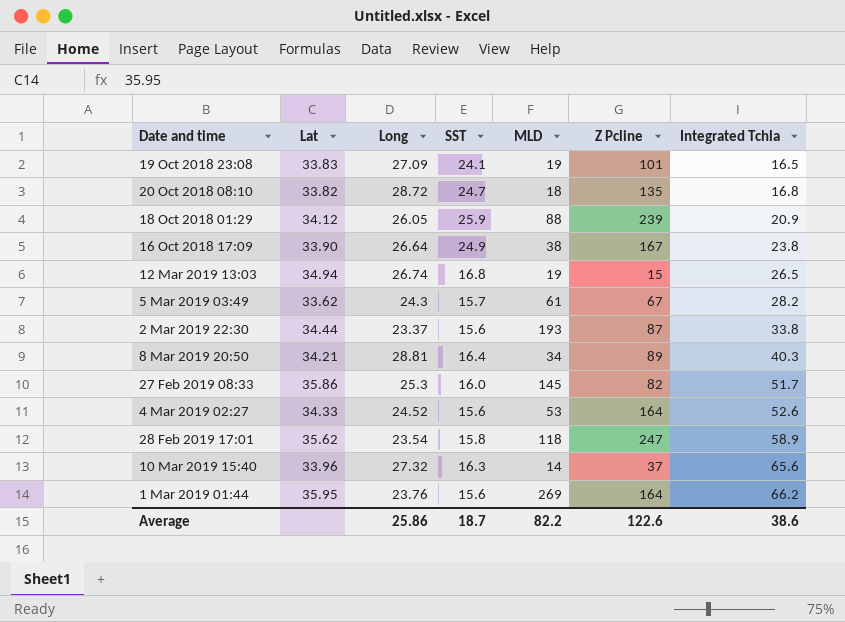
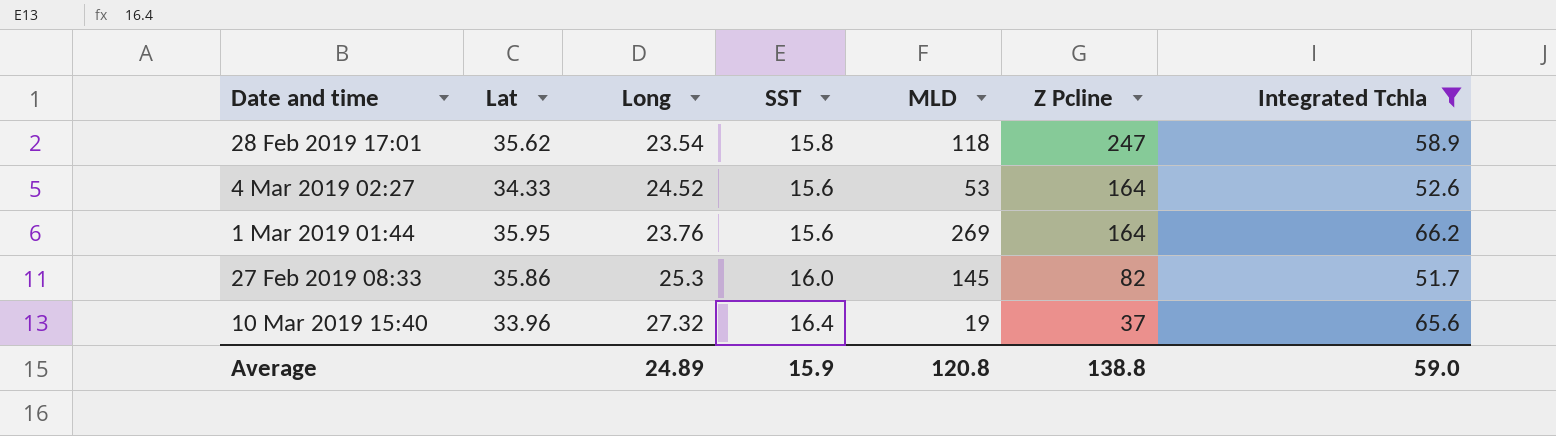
filter: none -> Integrated Tchla >= 51.7
row order: Integrated Tchla ascending -> Z Pcline descending
10 Mar 2019 15:40 | SST: 16.3 -> 16.4
10 Mar 2019 15:40 | MLD: 14 -> 19
Average | Long: 25.86 -> 24.89
Average | SST: 18.7 -> 15.9
Average | MLD: 82.2 -> 120.8
Average | Z Pcline: 122.6 -> 138.8
Average | Integrated Tchla: 38.6 -> 59.0

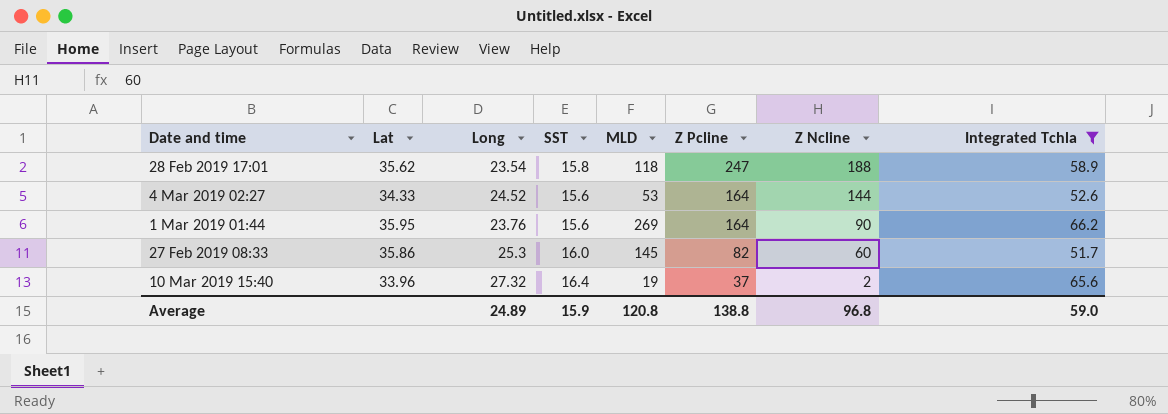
column Z Ncline | position: none -> 7

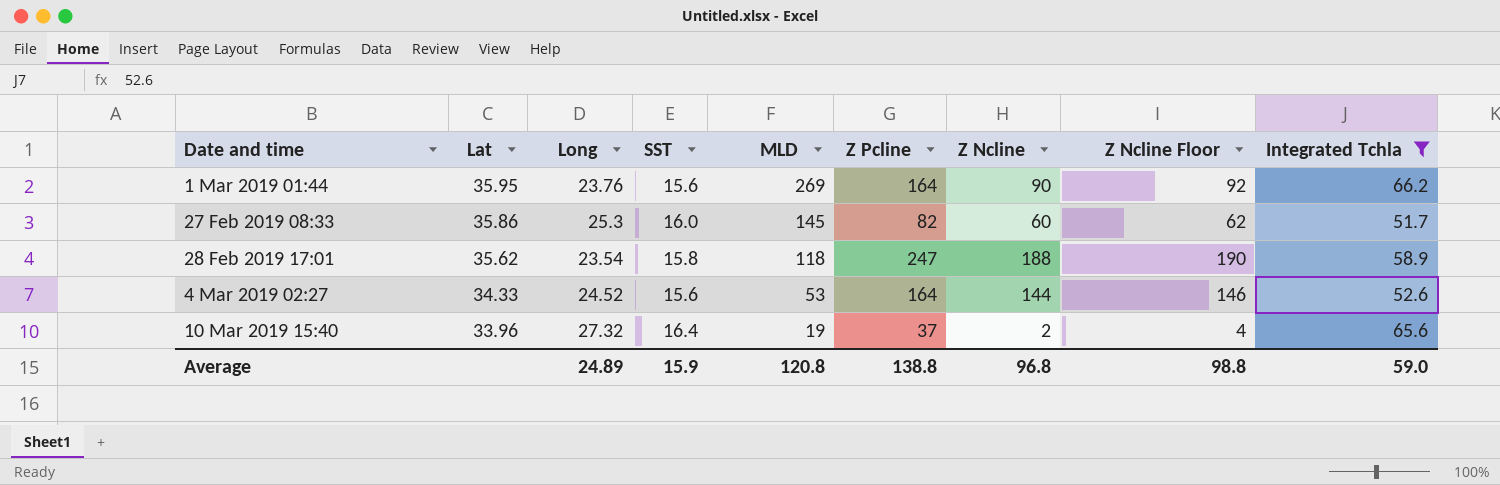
row order: Z Pcline descending -> Lat descending
column Z Ncline Floor | formula: none -> [Z Ncline] + 2

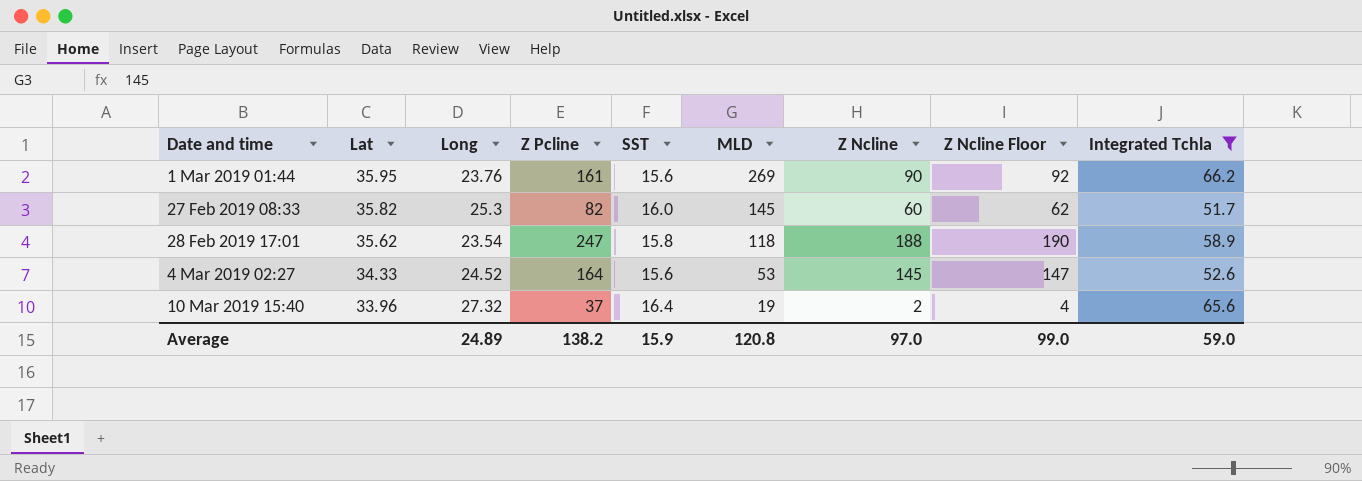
column Z Pcline | position: 6 -> 4
1 Mar 2019 01:44 | Z Pcline: 164 -> 161
27 Feb 2019 08:33 | Lat: 35.86 -> 35.82
4 Mar 2019 02:27 | Z Ncline: 144 -> 145
4 Mar 2019 02:27 | Z Ncline Floor: 146 -> 147
Average | Z Pcline: 138.8 -> 138.2
Average | Z Ncline: 96.8 -> 97.0
Average | Z Ncline Floor: 98.8 -> 99.0

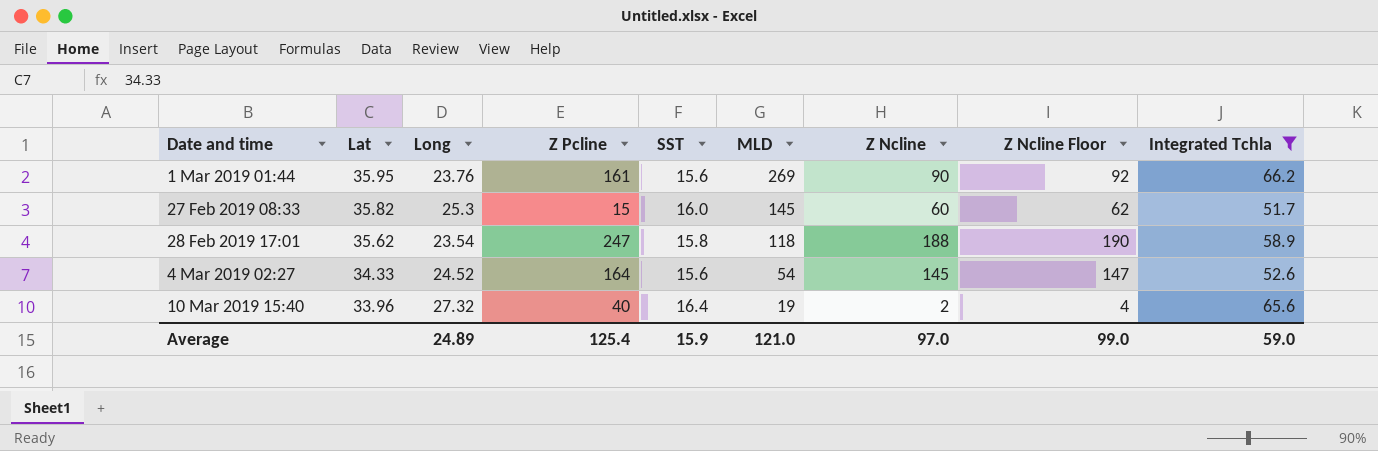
27 Feb 2019 08:33 | Z Pcline: 82 -> 15
4 Mar 2019 02:27 | MLD: 53 -> 54
10 Mar 2019 15:40 | Z Pcline: 37 -> 40
Average | Z Pcline: 138.2 -> 125.4
Average | MLD: 120.8 -> 121.0

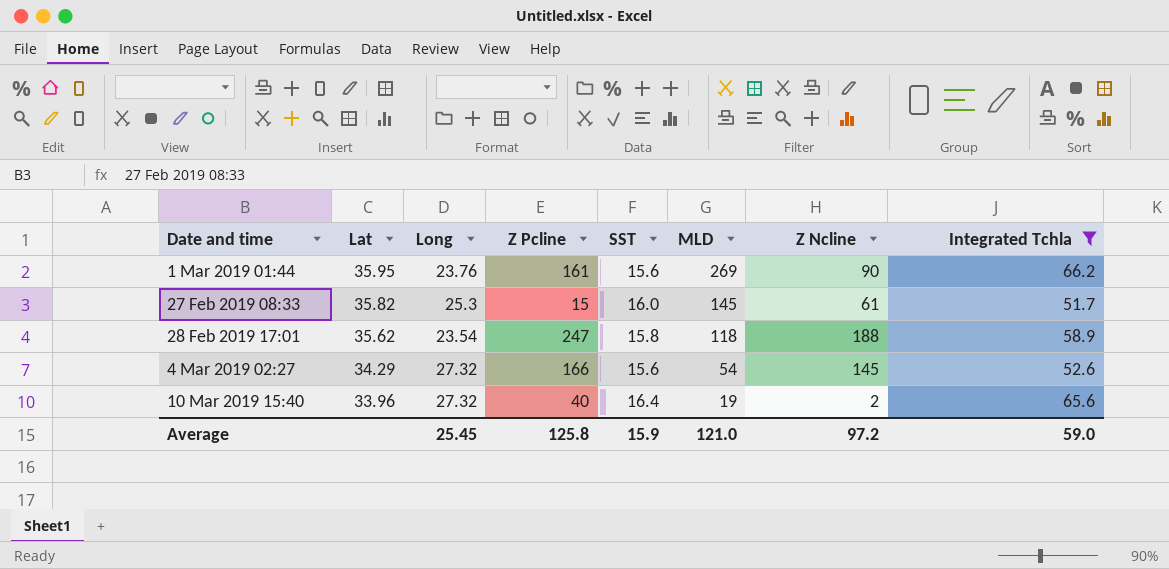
column Z Ncline Floor | formula: [Z Ncline] + 2 -> none
27 Feb 2019 08:33 | Z Ncline: 60 -> 61
4 Mar 2019 02:27 | Lat: 34.33 -> 34.29
4 Mar 2019 02:27 | Long: 24.52 -> 27.32
4 Mar 2019 02:27 | Z Pcline: 164 -> 166
Average | Long: 24.89 -> 25.45
Average | Z Pcline: 125.4 -> 125.8
Average | Z Ncline: 97.0 -> 97.2

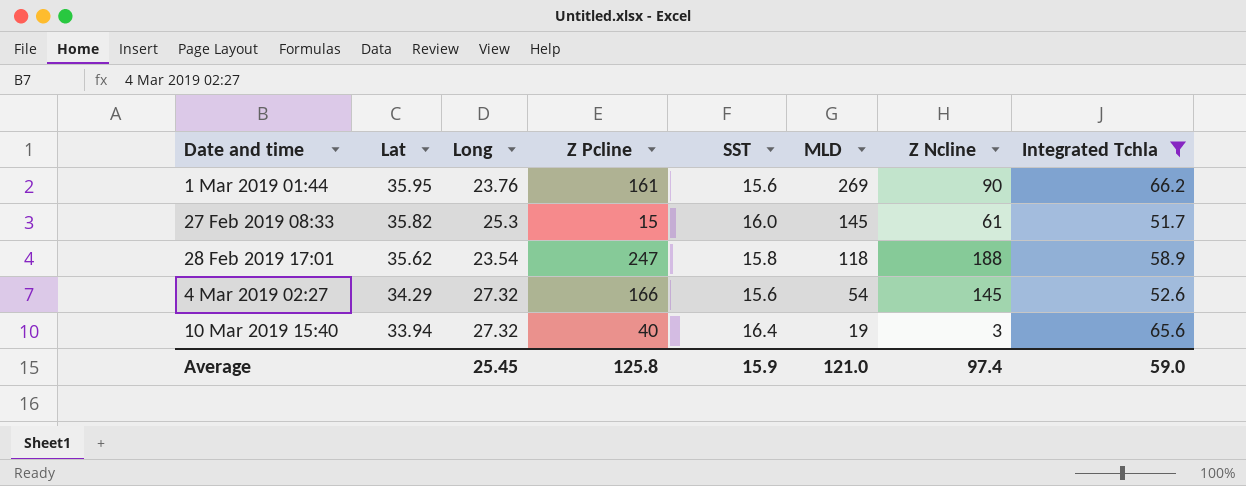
10 Mar 2019 15:40 | Lat: 33.96 -> 33.94
10 Mar 2019 15:40 | Z Ncline: 2 -> 3
Average | Z Ncline: 97.2 -> 97.4

